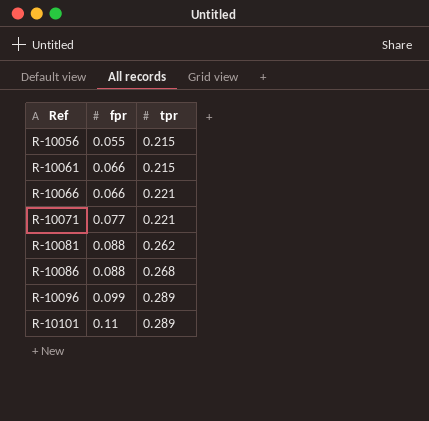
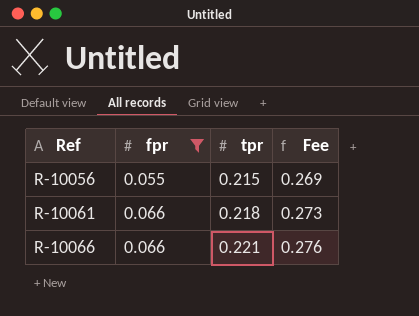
filter: none -> fpr <= 0.066
column Fee | formula: none -> [tpr] * 1.25
R-10061 | tpr: 0.215 -> 0.218

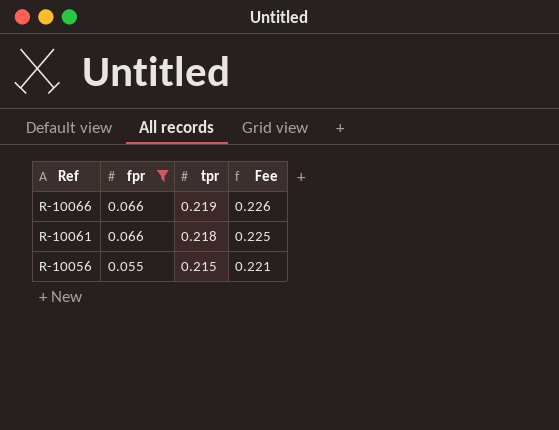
row order: Ref ascending -> Ref descending
column Fee | formula: [tpr] * 1.25 -> [tpr] * 1.03
R-10066 | tpr: 0.221 -> 0.219

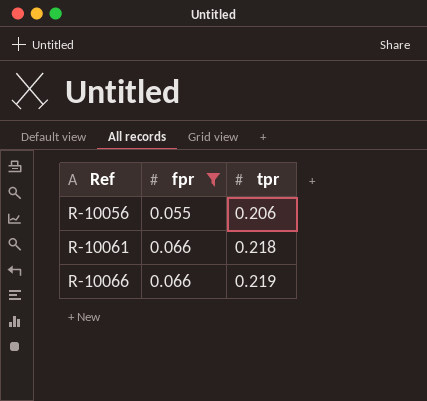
row order: Ref descending -> Ref ascending
column Fee | formula: [tpr] * 1.03 -> none
R-10056 | tpr: 0.215 -> 0.206

